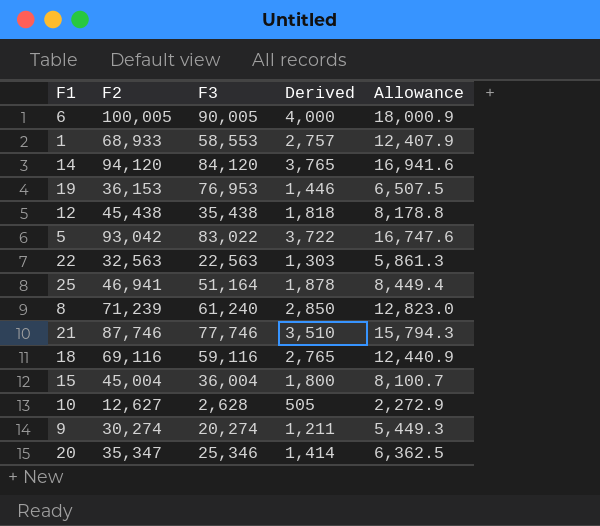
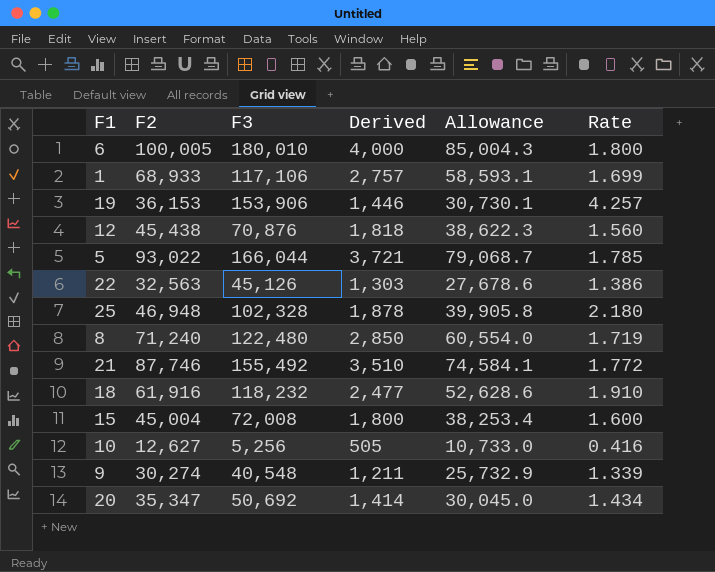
column Allowance | formula: [F2] * 0.18 -> [F2] * 0.85
column Rate | formula: none -> [F3] / [F2]
row 14: 94,120 | 84,120 | 3,765 | 16,941.6 -> none
6 | F3: 90,005 -> 180,010
1 | F3: 58,553 -> 117,106
19 | F3: 76,953 -> 153,906
12 | F3: 35,438 -> 70,876
5 | F2: 93,042 -> 93,022
5 | F3: 83,022 -> 166,044
5 | Derived: 3,722 -> 3,721
22 | F3: 22,563 -> 45,126
25 | F2: 46,941 -> 46,948
25 | F3: 51,164 -> 102,328
8 | F2: 71,239 -> 71,240
8 | F3: 61,240 -> 122,480
21 | F3: 77,746 -> 155,492
18 | F2: 69,116 -> 61,916
18 | F3: 59,116 -> 118,232
18 | Derived: 2,765 -> 2,477
15 | F3: 36,004 -> 72,008
10 | F3: 2,628 -> 5,256
9 | F3: 20,274 -> 40,548
20 | F3: 25,346 -> 50,692

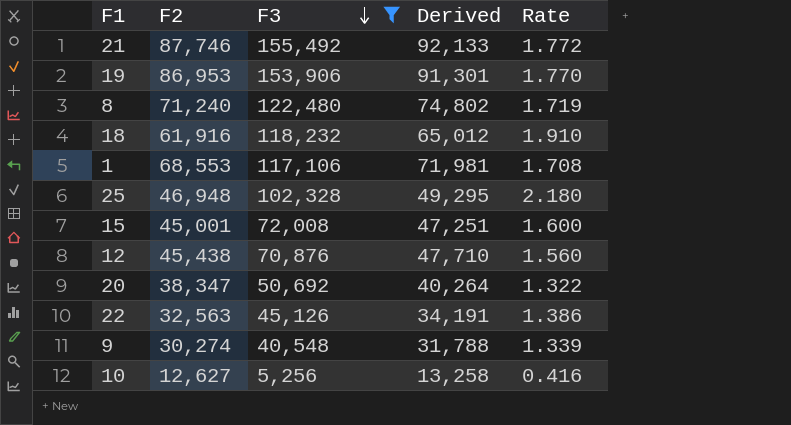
filter: none -> F3 <= 155,492
row order: none -> F3 descending
column Allowance | formula: [F2] * 0.85 -> none
column Derived | formula: [F2] * 0.04 -> [F2] * 1.05
19 | F2: 36,153 -> 86,953
19 | Rate: 4.257 -> 1.770
1 | F2: 68,933 -> 68,553
1 | Rate: 1.699 -> 1.708
15 | F2: 45,004 -> 45,001
20 | F2: 35,347 -> 38,347
20 | Rate: 1.434 -> 1.322

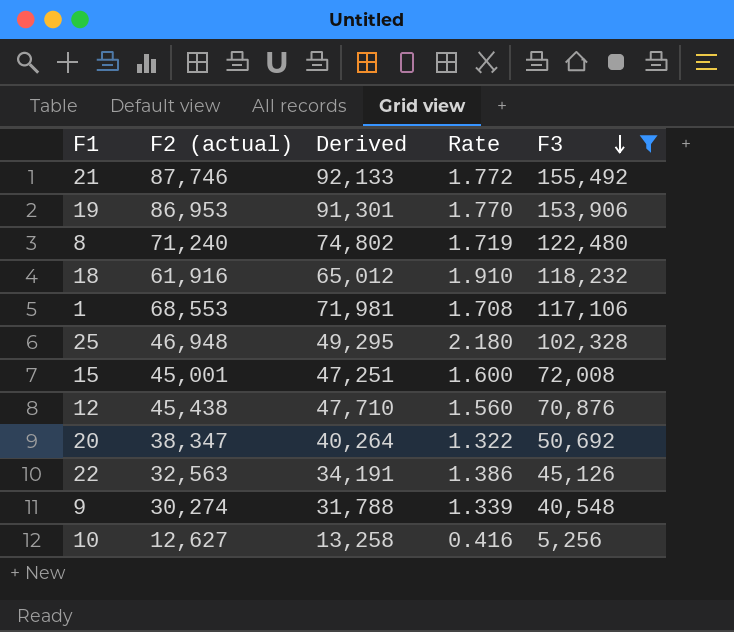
column name: F2 -> F2 (actual)
column F3 | position: 3 -> 5

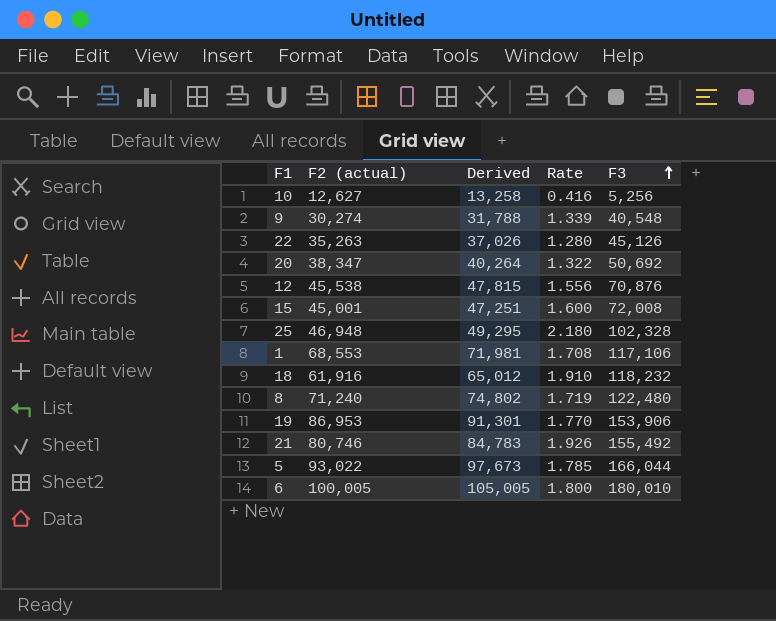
filter: F3 <= 155,492 -> none
row order: F3 descending -> F3 ascending
22 | F2 (actual): 32,563 -> 35,263
22 | Derived: 34,191 -> 37,026
22 | Rate: 1.386 -> 1.280
12 | F2 (actual): 45,438 -> 45,538
12 | Derived: 47,710 -> 47,815
12 | Rate: 1.560 -> 1.556
21 | F2 (actual): 87,746 -> 80,746
21 | Derived: 92,133 -> 84,783
21 | Rate: 1.772 -> 1.926

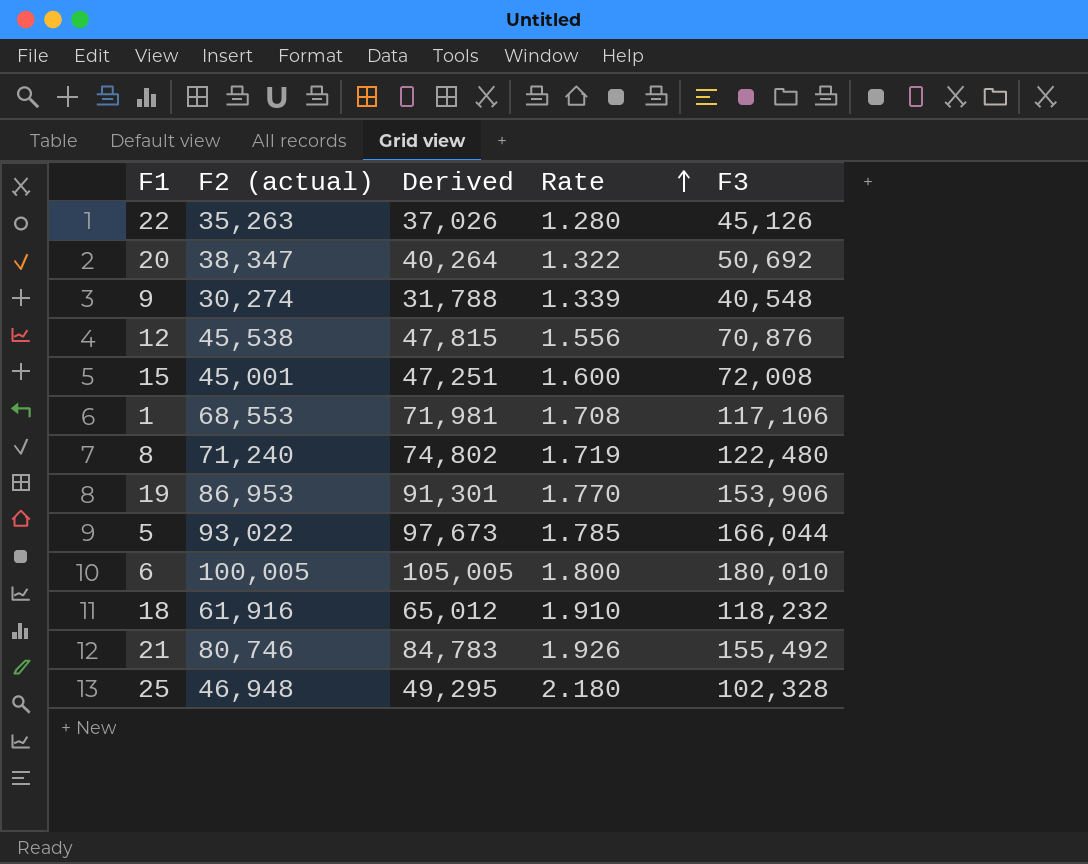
row order: F3 ascending -> Rate ascending
row 10: 12,627 | 13,258 | 0.416 | 5,256 -> none

